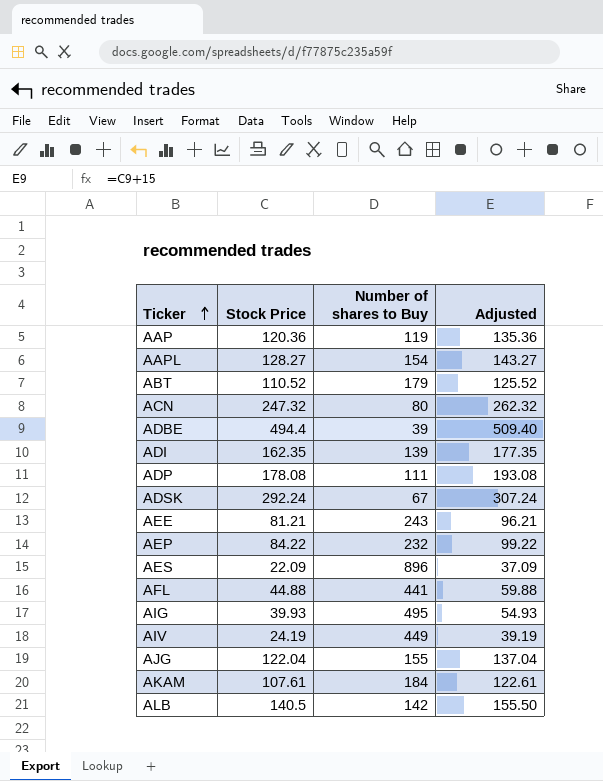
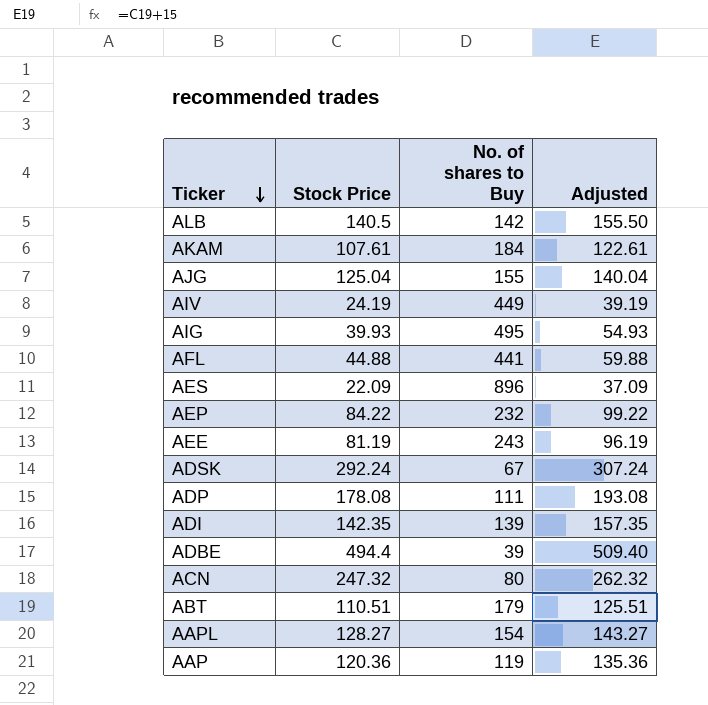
row order: Ticker ascending -> Ticker descending
column name: Number of shares to Buy -> No. of shares to Buy
AJG | Stock Price: 122.04 -> 125.04
AJG | Adjusted: 137.04 -> 140.04
AEE | Stock Price: 81.21 -> 81.19
AEE | Adjusted: 96.21 -> 96.19
ADI | Stock Price: 162.35 -> 142.35
ADI | Adjusted: 177.35 -> 157.35
ABT | Stock Price: 110.52 -> 110.51
ABT | Adjusted: 125.52 -> 125.51

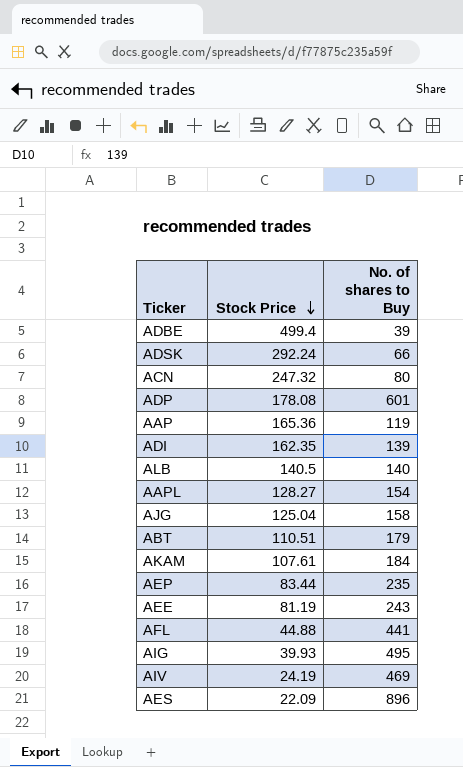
row order: Ticker descending -> Stock Price descending
column Adjusted | formula: [Stock Price] + 15 -> none
ADBE | Stock Price: 494.4 -> 499.4
ADSK | No. of shares to Buy: 67 -> 66
ADP | No. of shares to Buy: 111 -> 601
AAP | Stock Price: 120.36 -> 165.36
ADI | Stock Price: 142.35 -> 162.35
ALB | No. of shares to Buy: 142 -> 140
AJG | No. of shares to Buy: 155 -> 158
AEP | Stock Price: 84.22 -> 83.44
AEP | No. of shares to Buy: 232 -> 235
AIV | No. of shares to Buy: 449 -> 469

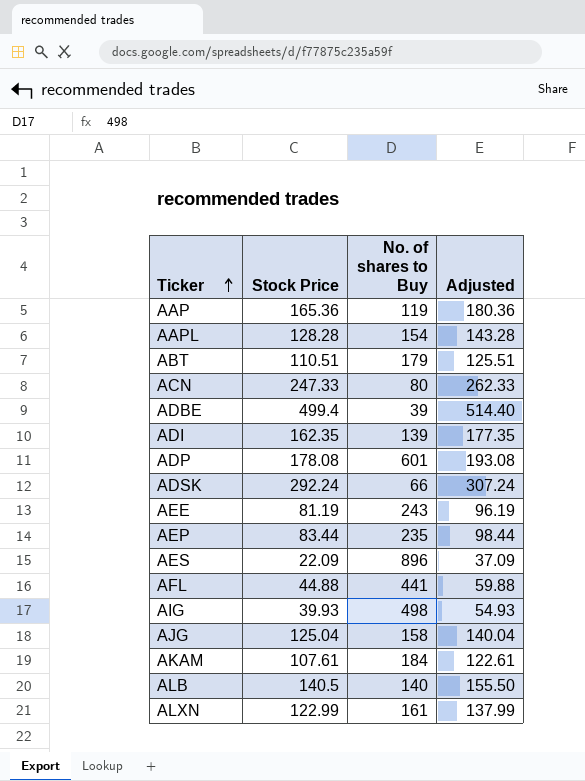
row order: Stock Price descending -> Ticker ascending
column Adjusted | formula: none -> [Stock Price] + 15
row AIV: 24.19 | 469 -> none
AAPL | Stock Price: 128.27 -> 128.28
ACN | Stock Price: 247.32 -> 247.33
AIG | No. of shares to Buy: 495 -> 498
row ALXN: none -> 122.99 | 161 | 137.99

